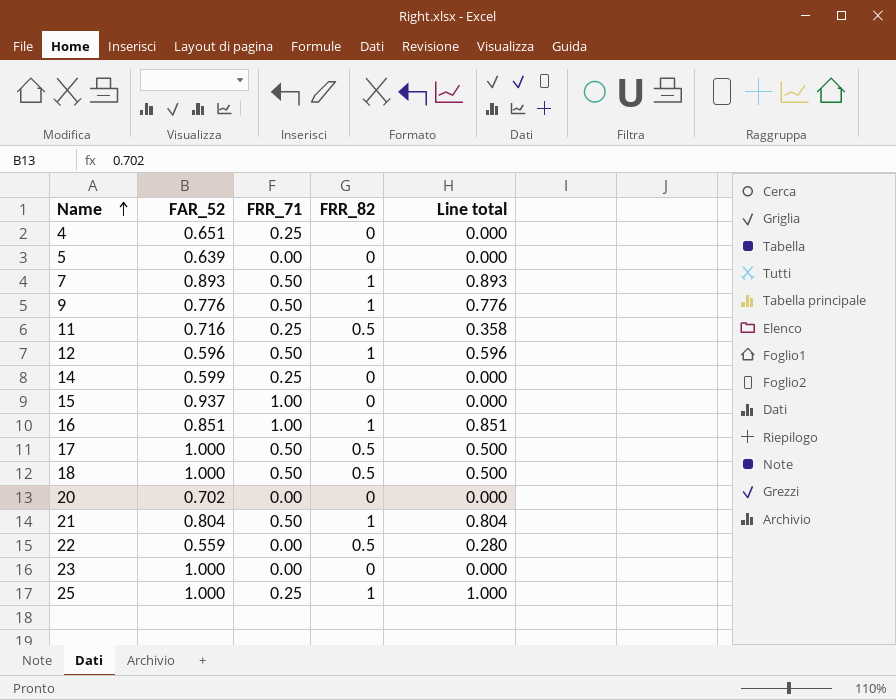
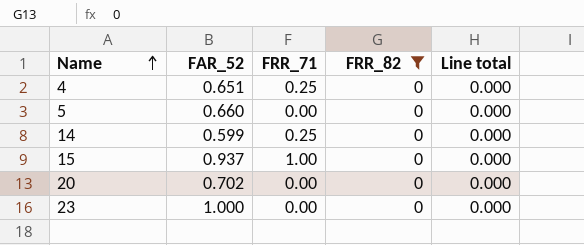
filter: none -> FRR_82 = 0
5 | FAR_52: 0.639 -> 0.660

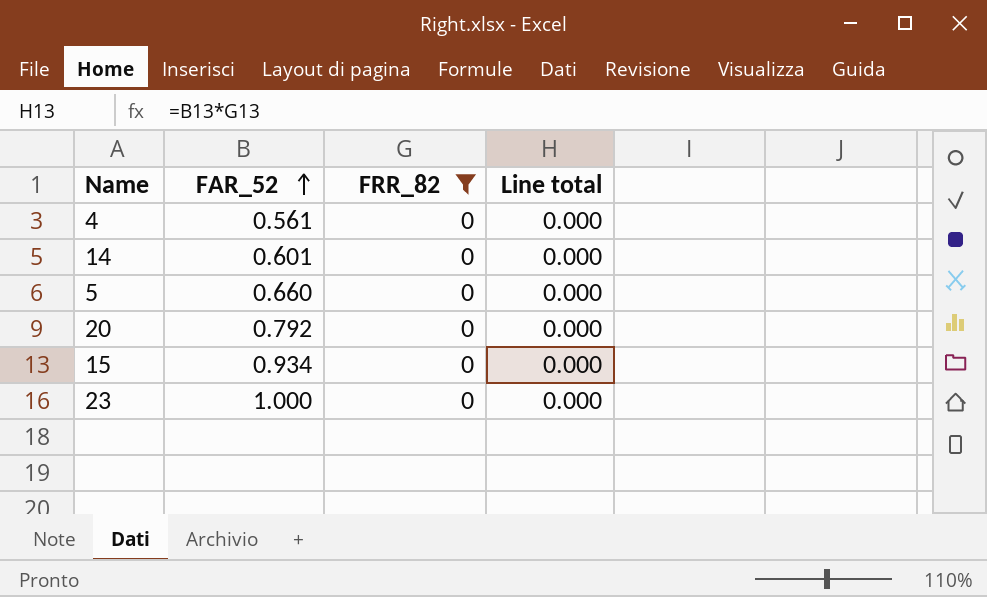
row order: Name ascending -> FAR_52 ascending
column FRR_71 | position: 3 -> none
4 | FAR_52: 0.651 -> 0.561
14 | FAR_52: 0.599 -> 0.601
20 | FAR_52: 0.702 -> 0.792
15 | FAR_52: 0.937 -> 0.934

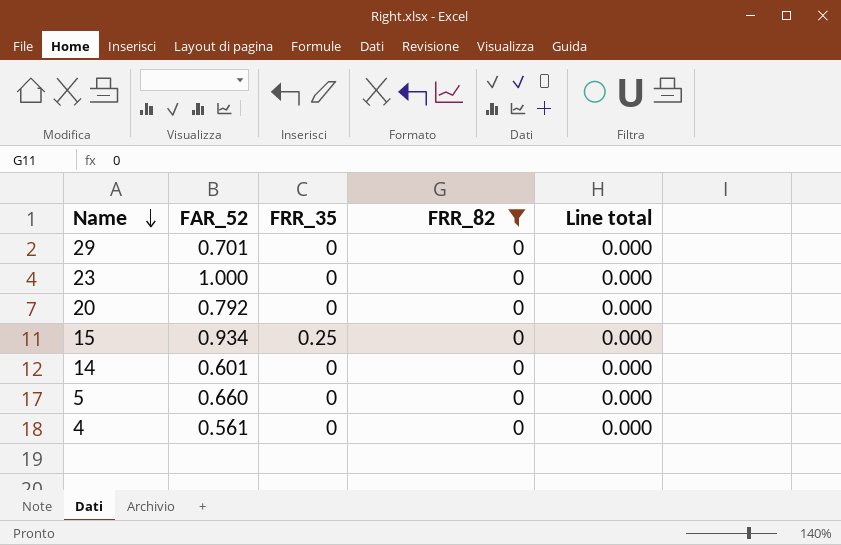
row order: FAR_52 ascending -> Name descending
column FRR_35 | position: none -> 3
row 29: none -> 0.701 | 0 | 0 | 0.000

